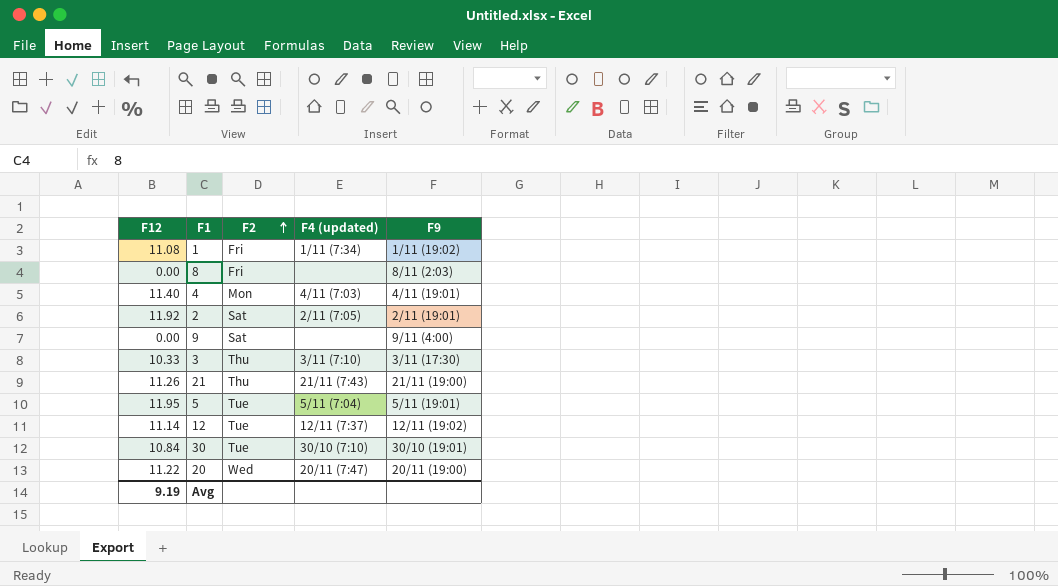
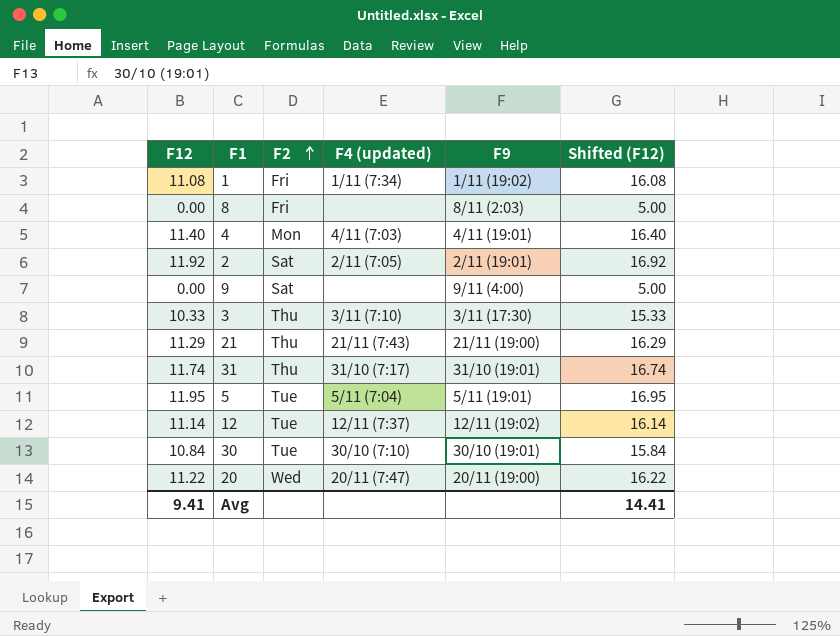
column Shifted (F12) | formula: none -> [F12] + 5
21 | F12: 11.26 -> 11.29
row 31: none -> 11.74 | Thu | 31/10 (7:17) | 31/10 (19:01) | 16.74
Avg | F12: 9.19 -> 9.41

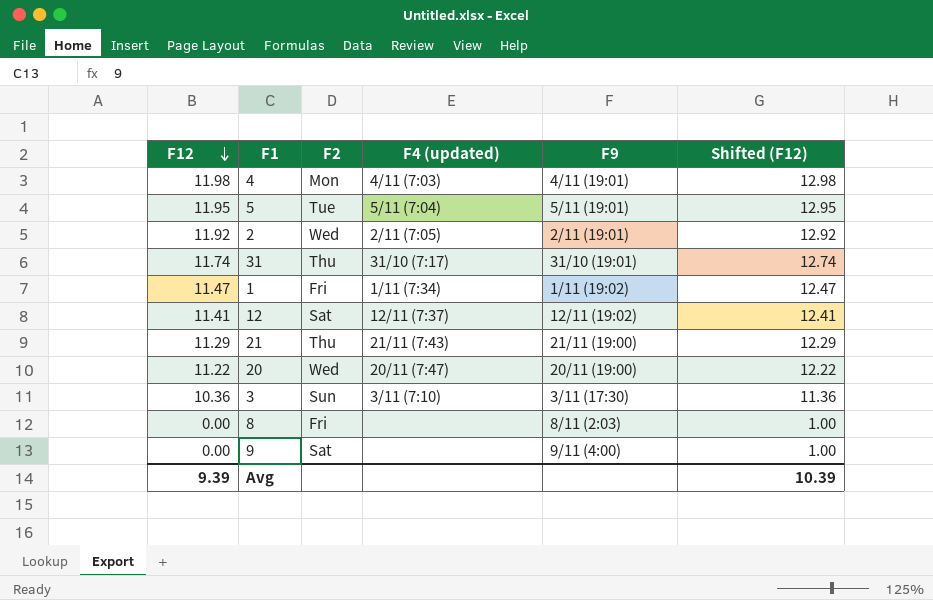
row order: F2 ascending -> F12 descending
column Shifted (F12) | formula: [F12] + 5 -> [F12] + 1
row 30: 10.84 | Tue | 30/10 (7:10) | 30/10 (19:01) | 15.84 -> none
4 | F12: 11.40 -> 11.98
2 | F2: Sat -> Wed
1 | F12: 11.08 -> 11.47
12 | F12: 11.14 -> 11.41
12 | F2: Tue -> Sat
3 | F12: 10.33 -> 10.36
3 | F2: Thu -> Sun
Avg | F12: 9.41 -> 9.39
Avg | Shifted (F12): 14.41 -> 10.39

